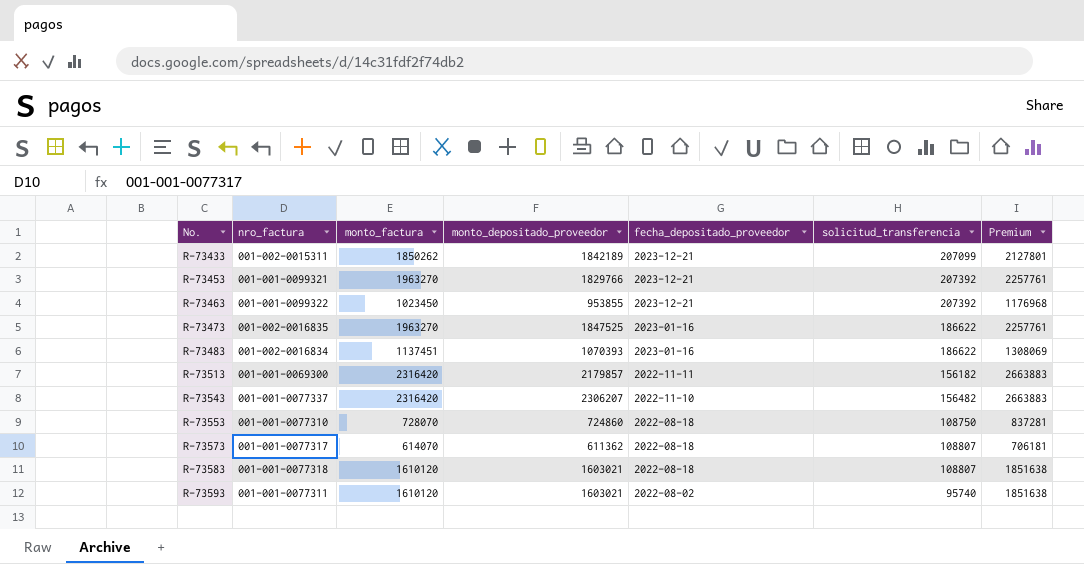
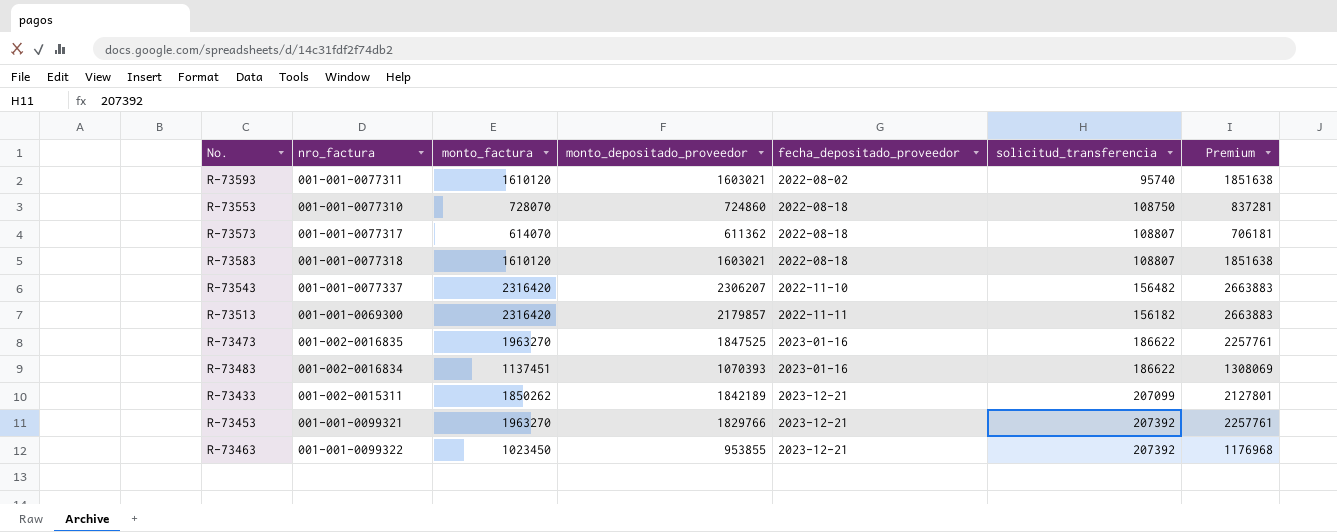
row order: No. ascending -> fecha_depositado_proveedor ascending

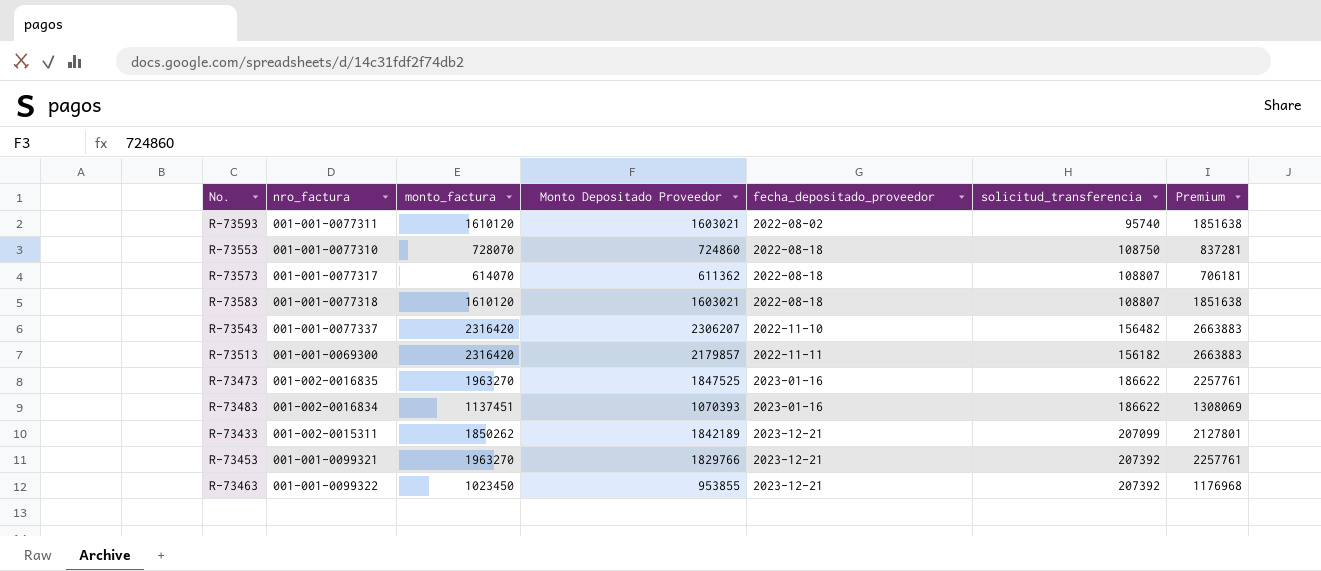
column name: monto_depositado_proveedor -> Monto Depositado Proveedor

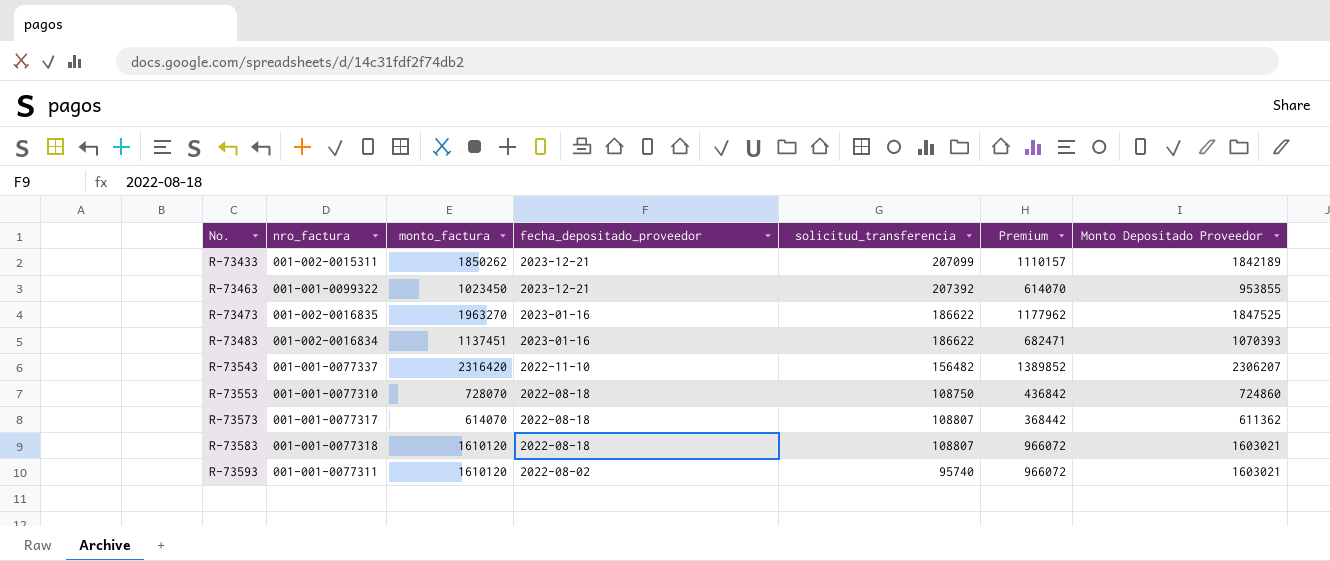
row order: fecha_depositado_proveedor ascending -> No. ascending
column Premium | formula: [monto_factura] * 1.15 -> [monto_factura] * 0.6
column Monto Depositado Proveedor | position: 4 -> 7
row R-73513: 001-001-0069300 | 2316420 | 2179857 | 2022-11-11 | 156182 | 2663883 -> none
row R-73453: 001-001-0099321 | 1963270 | 1829766 | 2023-12-21 | 207392 | 2257761 -> none

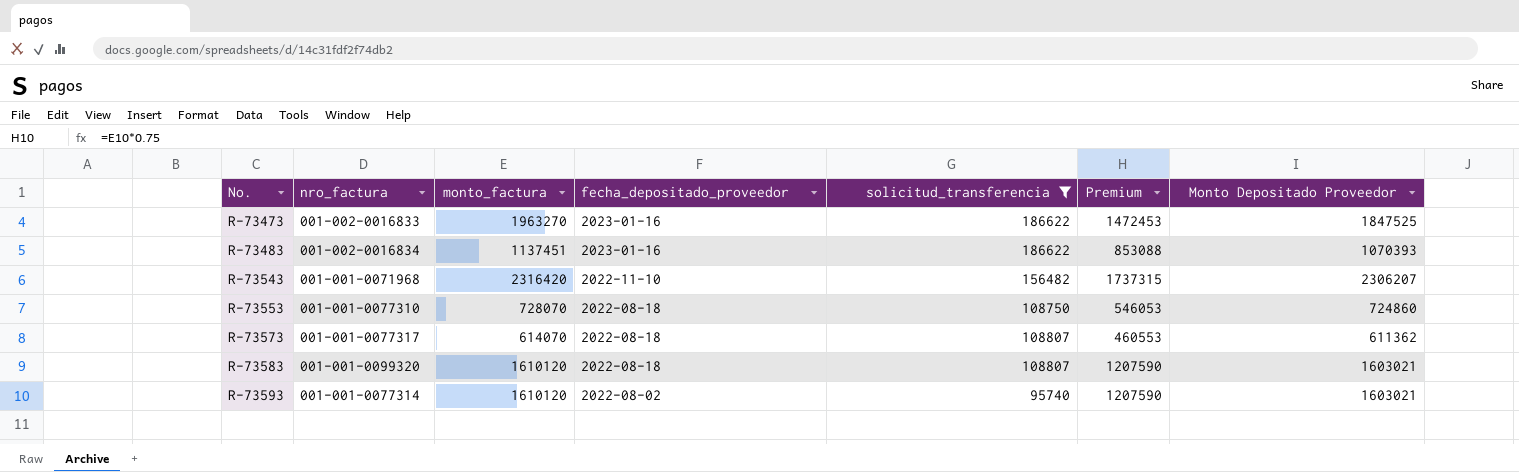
filter: none -> solicitud_transferencia <= 186622
column Premium | formula: [monto_factura] * 0.6 -> [monto_factura] * 0.75
R-73473 | nro_factura: 001-002-0016835 -> 001-002-0016833
R-73543 | nro_factura: 001-001-0077337 -> 001-001-0071968
R-73583 | nro_factura: 001-001-0077318 -> 001-001-0099320
R-73593 | nro_factura: 001-001-0077311 -> 001-001-0077314

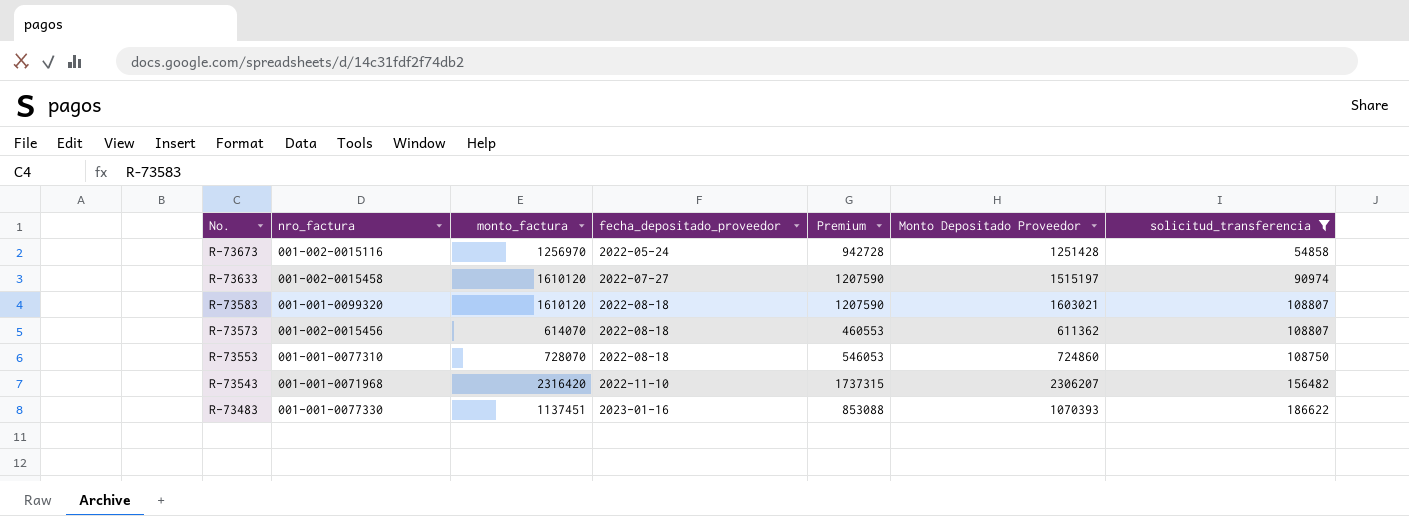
row order: No. ascending -> No. descending
column solicitud_transferencia | position: 5 -> 7
row R-73473: 001-002-0016833 | 1963270 | 2023-01-16 | 186622 | 1472453 | 1847525 -> none
row R-73593: 001-001-0077314 | 1610120 | 2022-08-02 | 95740 | 1207590 | 1603021 -> none
row R-73673: none -> 001-002-0015116 | 1256970 | 2022-05-24 | 942728 | 1251428 | 54858
row R-73633: none -> 001-002-0015458 | 1610120 | 2022-07-27 | 1207590 | 1515197 | 90974
R-73573 | nro_factura: 001-001-0077317 -> 001-002-0015456
R-73483 | nro_factura: 001-002-0016834 -> 001-001-0077330

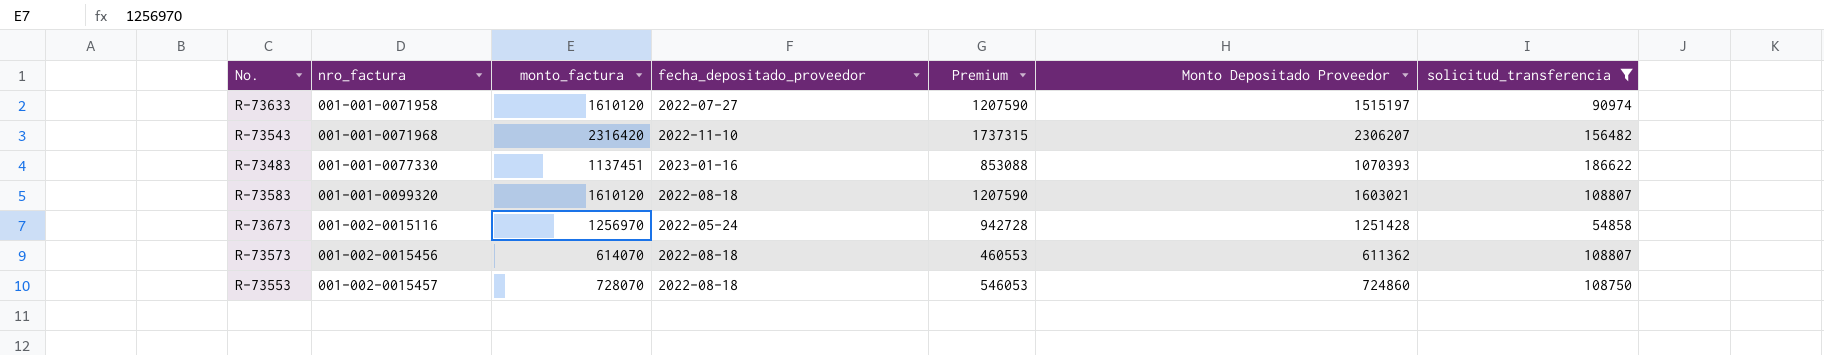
row order: No. descending -> nro_factura ascending
R-73633 | nro_factura: 001-002-0015458 -> 001-001-0071958
R-73553 | nro_factura: 001-001-0077310 -> 001-002-0015457

